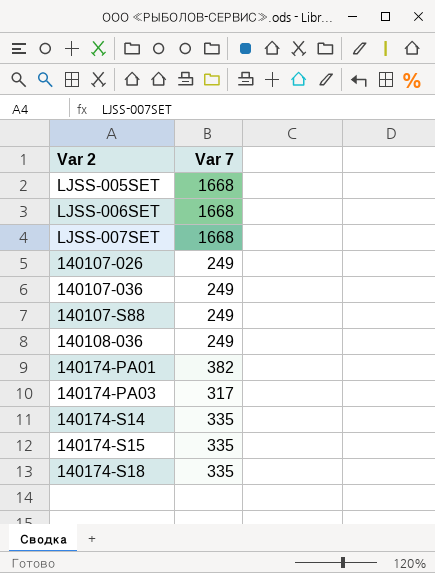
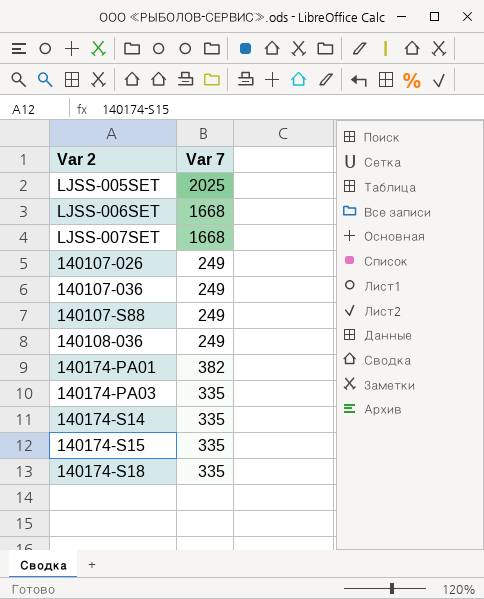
LJSS-005SET | Var 7: 1668 -> 2025
140174-PA03 | Var 7: 317 -> 335

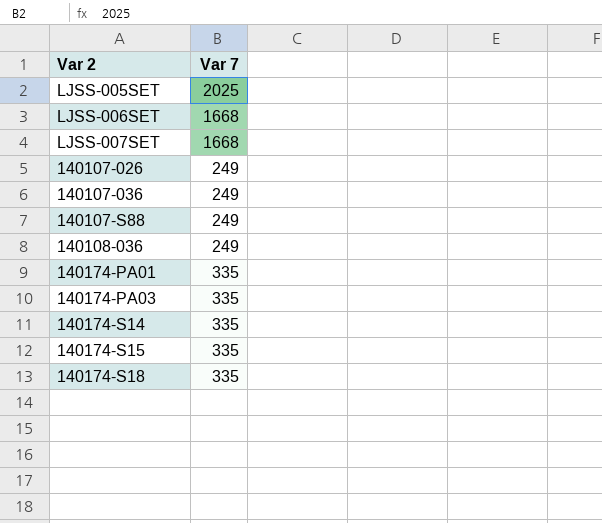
140174-PA01 | Var 7: 382 -> 335

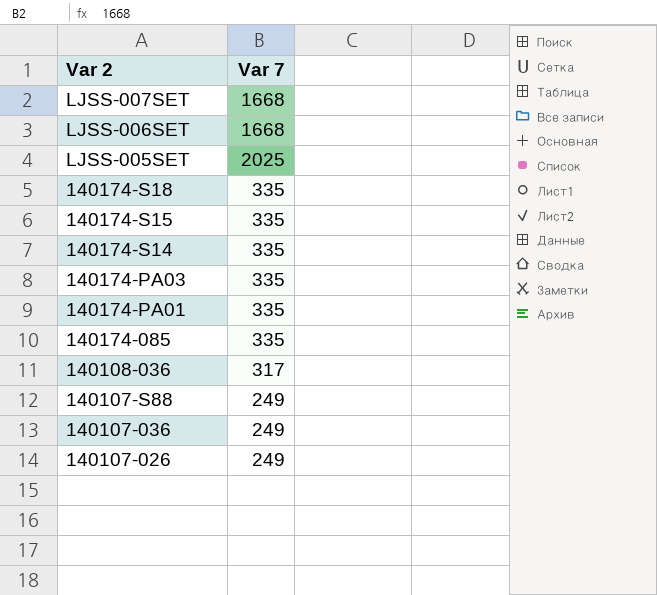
row order: none -> Var 2 descending
row 140174-085: none -> 335
140108-036 | Var 7: 249 -> 317

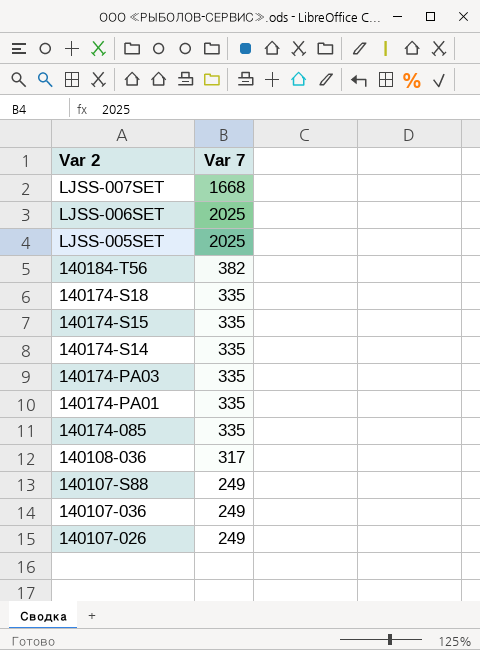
LJSS-006SET | Var 7: 1668 -> 2025
row 140184-T56: none -> 382

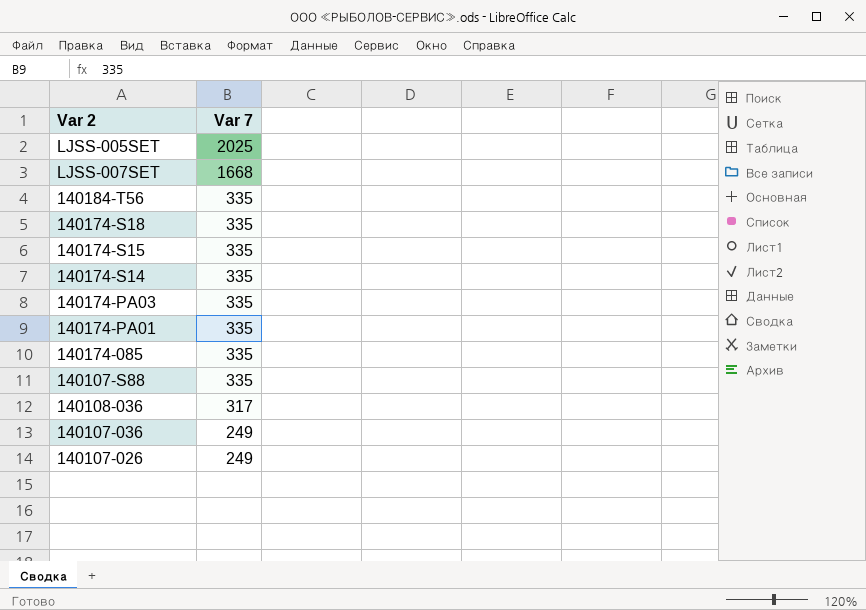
row order: Var 2 descending -> Var 7 descending
row LJSS-006SET: 2025 -> none
140184-T56 | Var 7: 382 -> 335
140107-S88 | Var 7: 249 -> 335

